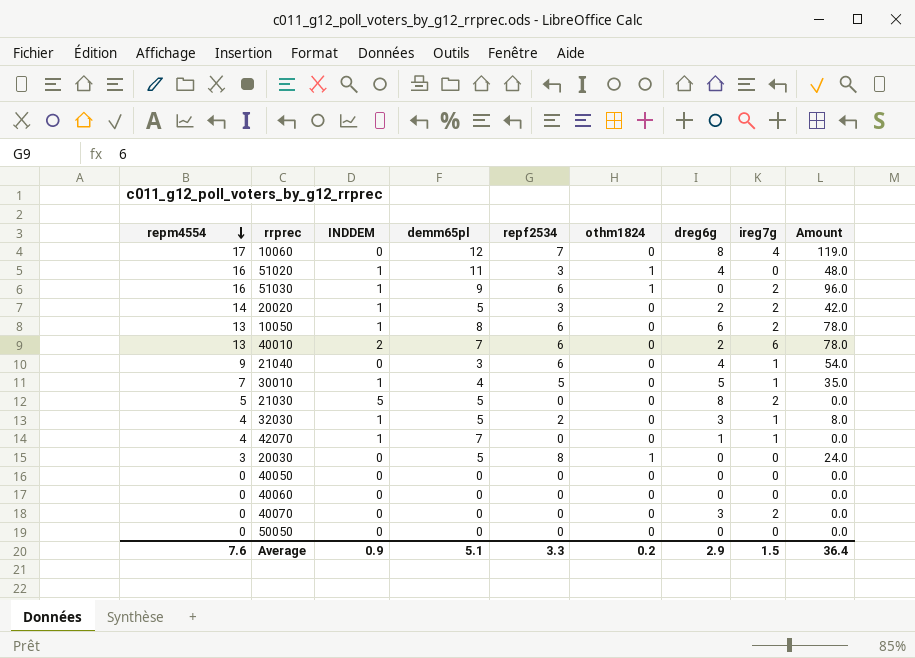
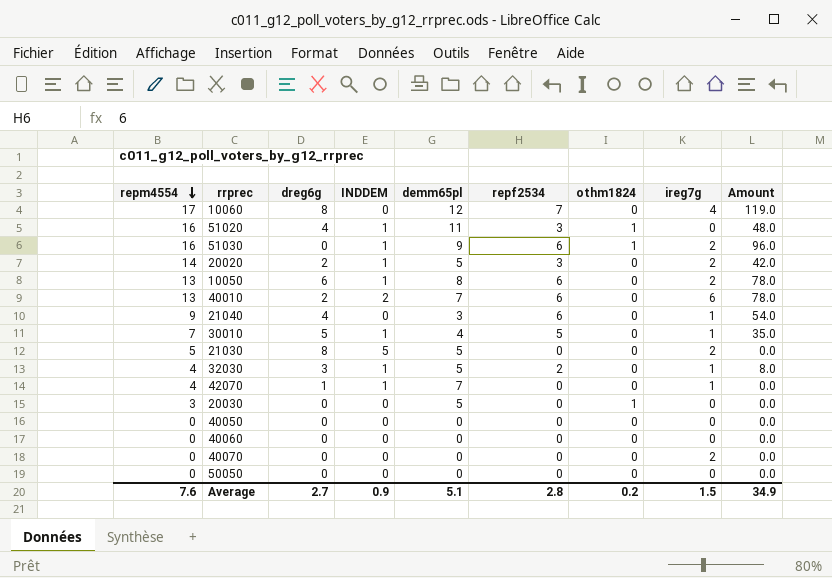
column dreg6g | position: 7 -> 3
20030 | repf2534: 8 -> 0
20030 | Amount: 24.0 -> 0.0
40070 | dreg6g: 3 -> 0
Average | dreg6g: 2.9 -> 2.7
Average | repf2534: 3.3 -> 2.8
Average | Amount: 36.4 -> 34.9

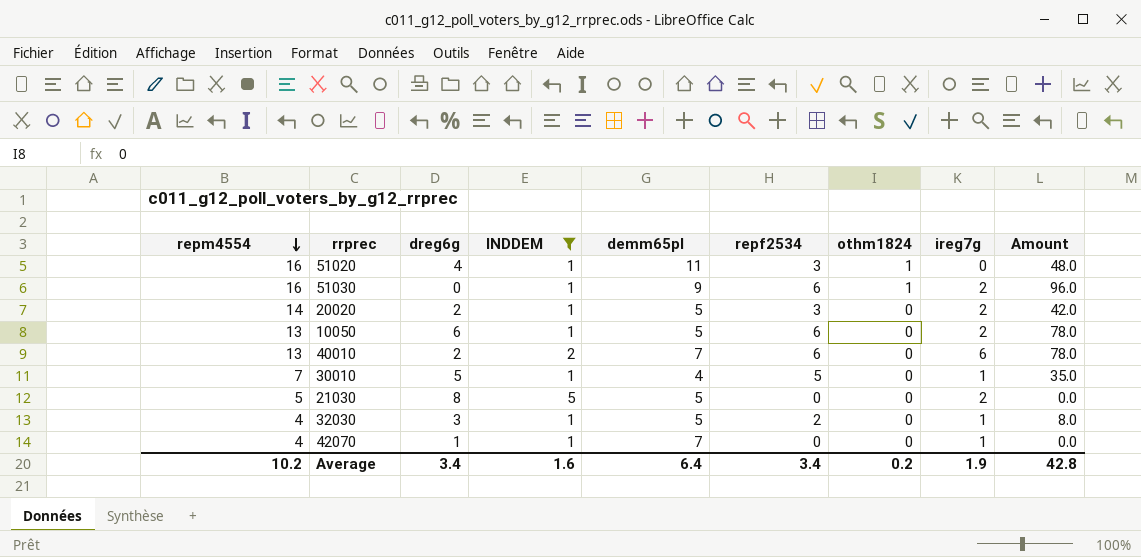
filter: none -> INDDEM != 0
10050 | demm65pl: 8 -> 5
Average | repm4554: 7.6 -> 10.2
Average | dreg6g: 2.7 -> 3.4
Average | INDDEM: 0.9 -> 1.6
Average | demm65pl: 5.1 -> 6.4
Average | repf2534: 2.8 -> 3.4
Average | ireg7g: 1.5 -> 1.9
Average | Amount: 34.9 -> 42.8

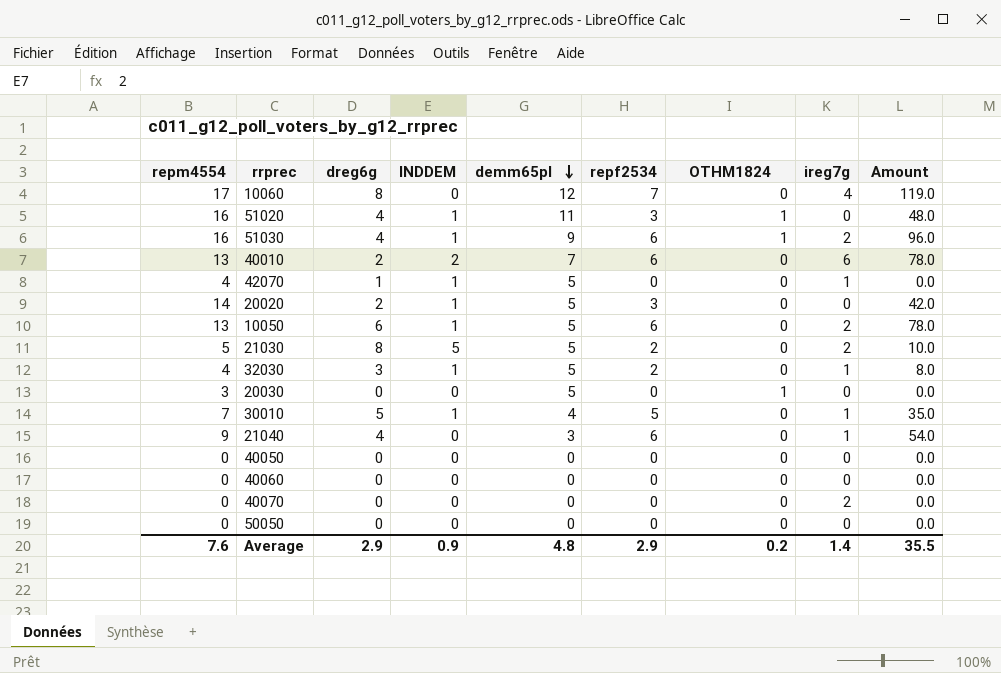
filter: INDDEM != 0 -> none
row order: repm4554 descending -> demm65pl descending
column name: othm1824 -> OTHM1824
51030 | dreg6g: 0 -> 4
42070 | demm65pl: 7 -> 5
20020 | ireg7g: 2 -> 0
21030 | repf2534: 0 -> 2
21030 | Amount: 0.0 -> 10.0
Average | repm4554: 10.2 -> 7.6
Average | dreg6g: 3.4 -> 2.9
Average | INDDEM: 1.6 -> 0.9
Average | demm65pl: 6.4 -> 4.8
Average | repf2534: 3.4 -> 2.9
Average | ireg7g: 1.9 -> 1.4
Average | Amount: 42.8 -> 35.5

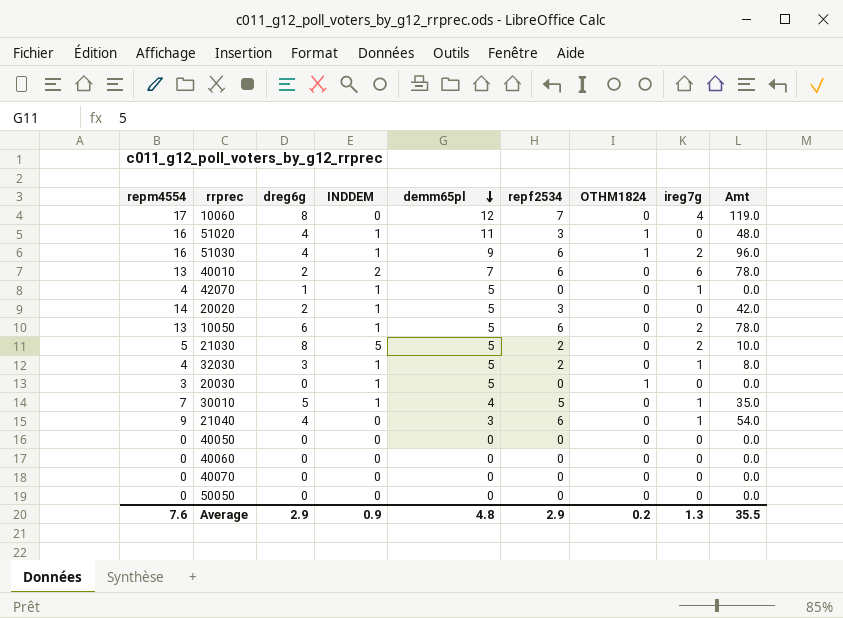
column name: Amount -> Amt
20030 | INDDEM: 0 -> 1
40070 | ireg7g: 2 -> 0
Average | ireg7g: 1.4 -> 1.3

